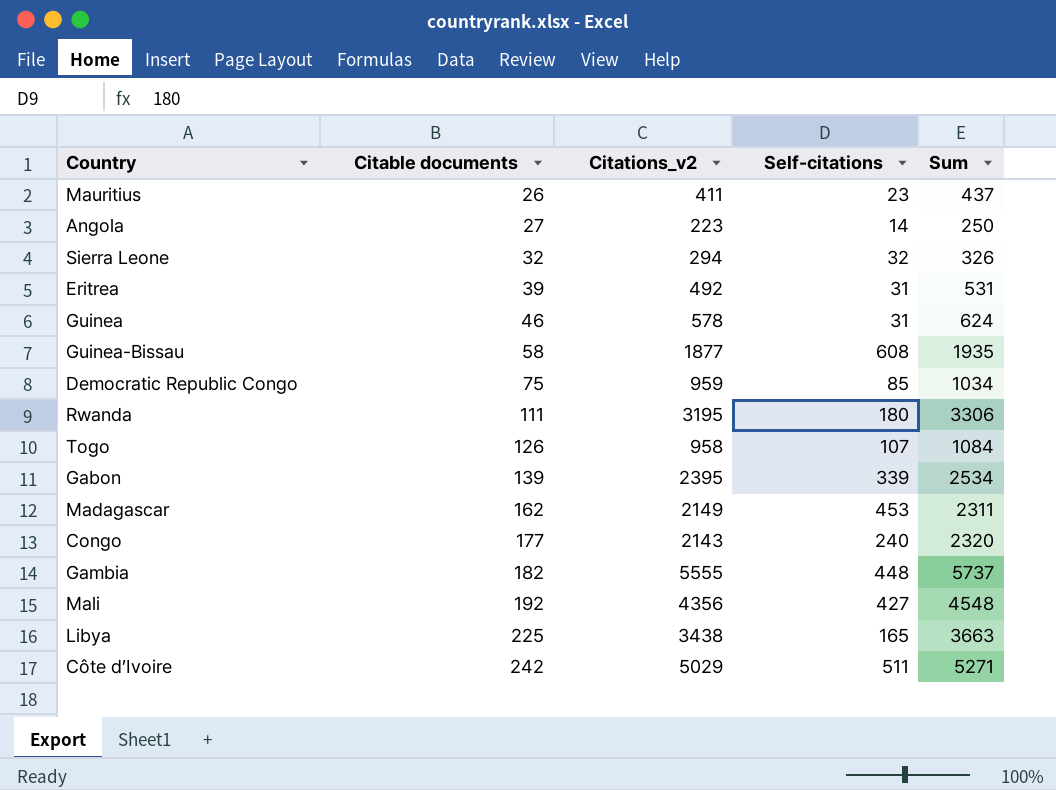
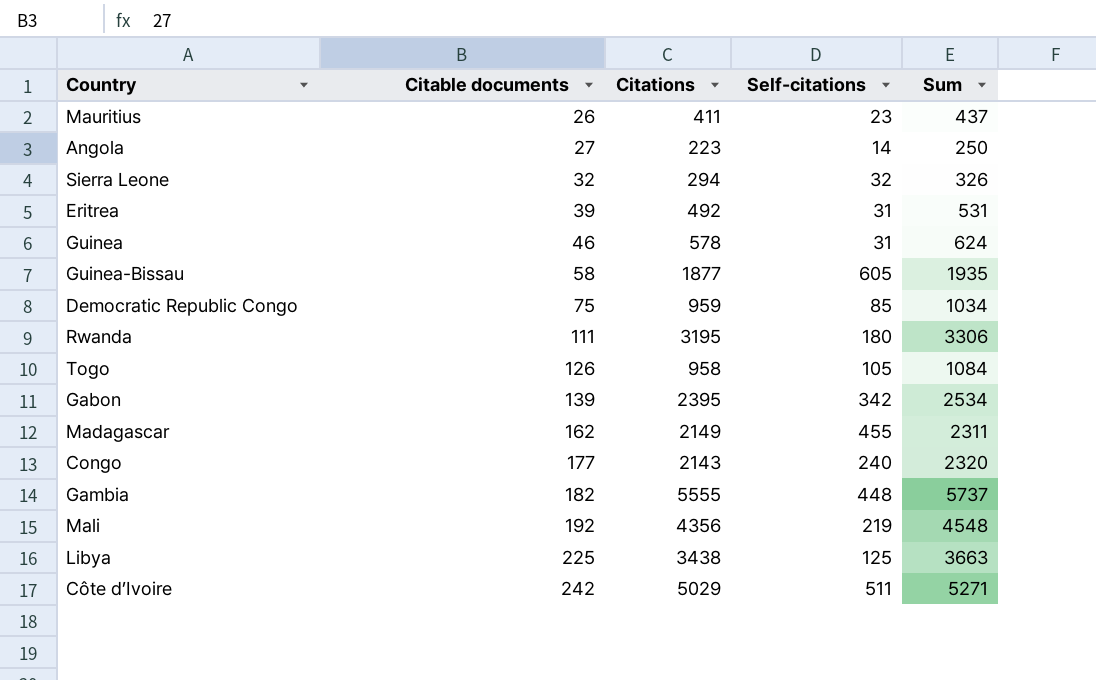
column name: Citations_v2 -> Citations
Guinea-Bissau | Self-citations: 608 -> 605
Togo | Self-citations: 107 -> 105
Gabon | Self-citations: 339 -> 342
Madagascar | Self-citations: 453 -> 455
Mali | Self-citations: 427 -> 219
Libya | Self-citations: 165 -> 125

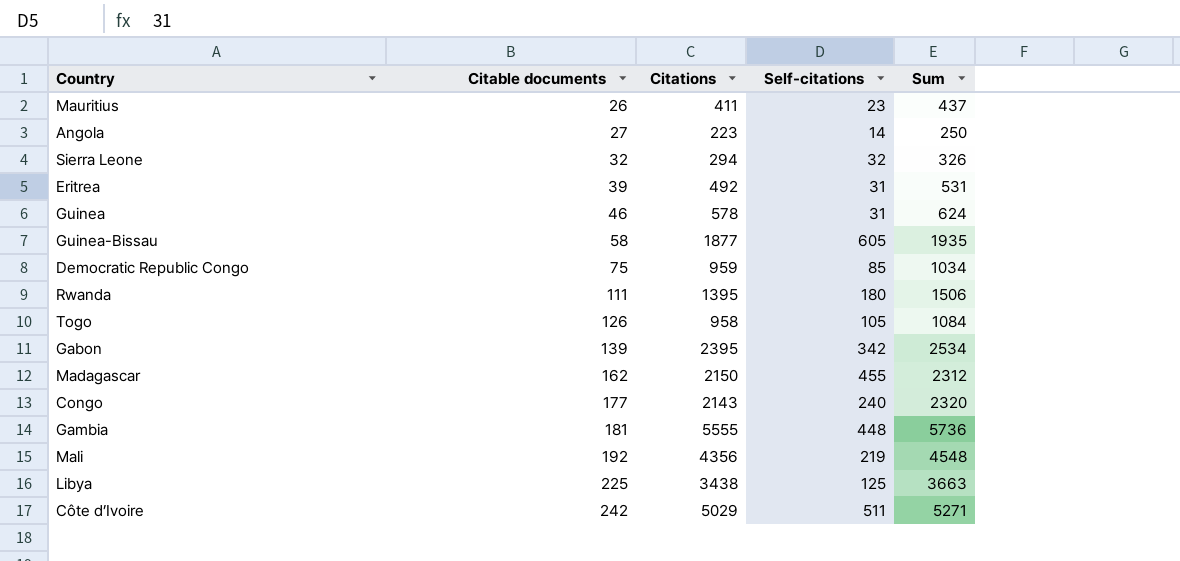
Rwanda | Citations: 3195 -> 1395
Rwanda | Sum: 3306 -> 1506
Madagascar | Citations: 2149 -> 2150
Madagascar | Sum: 2311 -> 2312
Gambia | Citable documents: 182 -> 181
Gambia | Sum: 5737 -> 5736

